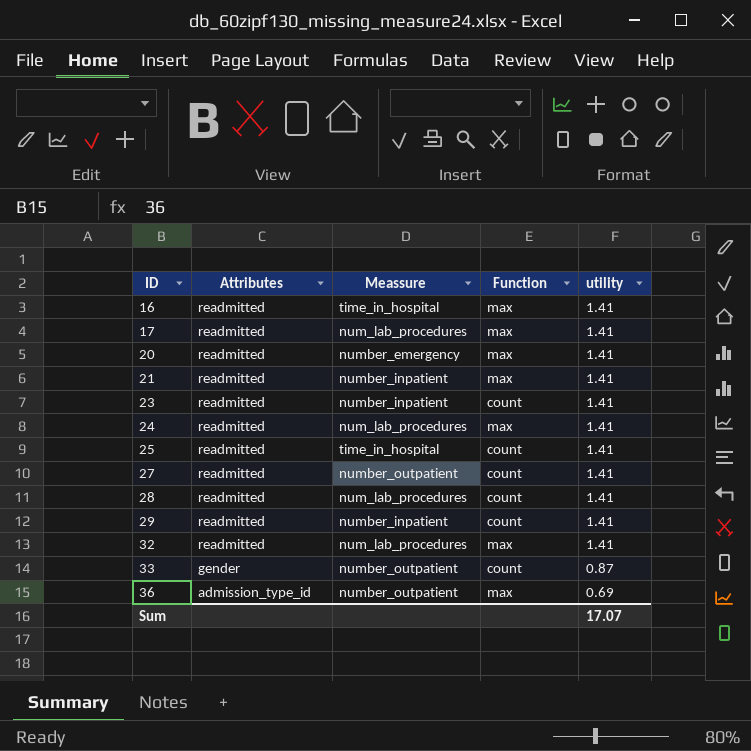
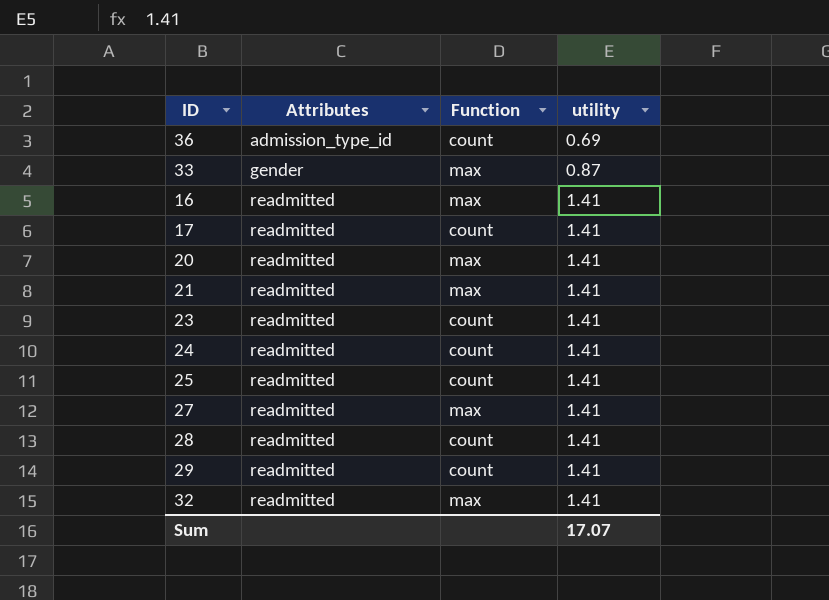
row order: ID ascending -> Attributes ascending
column Meassure | position: 3 -> none
36 | Function: max -> count
33 | Function: count -> max
17 | Function: max -> count
24 | Function: max -> count
27 | Function: count -> max

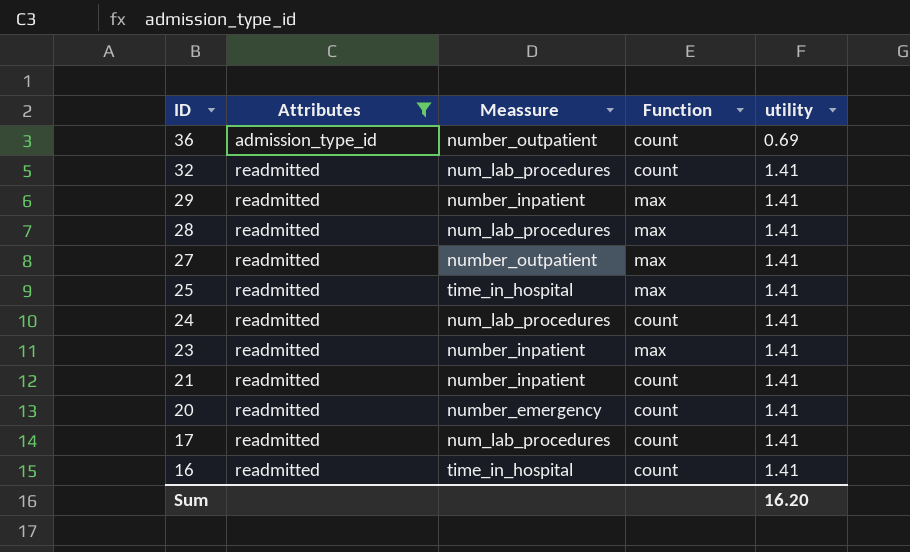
filter: none -> Attributes != gender
row order: Attributes ascending -> ID descending
column Meassure | position: none -> 3
32 | Function: max -> count
29 | Function: count -> max
28 | Function: count -> max
25 | Function: count -> max
23 | Function: count -> max
21 | Function: max -> count
20 | Function: max -> count
16 | Function: max -> count
Sum | utility: 17.07 -> 16.20

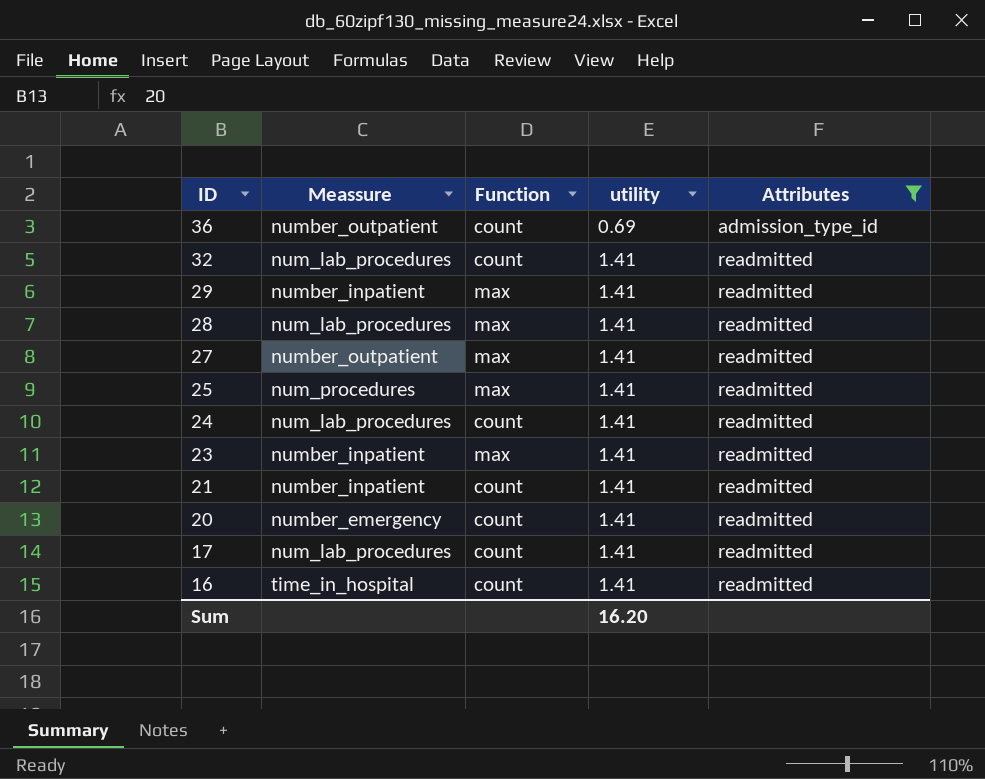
column Attributes | position: 2 -> 5
25 | Meassure: time_in_hospital -> num_procedures

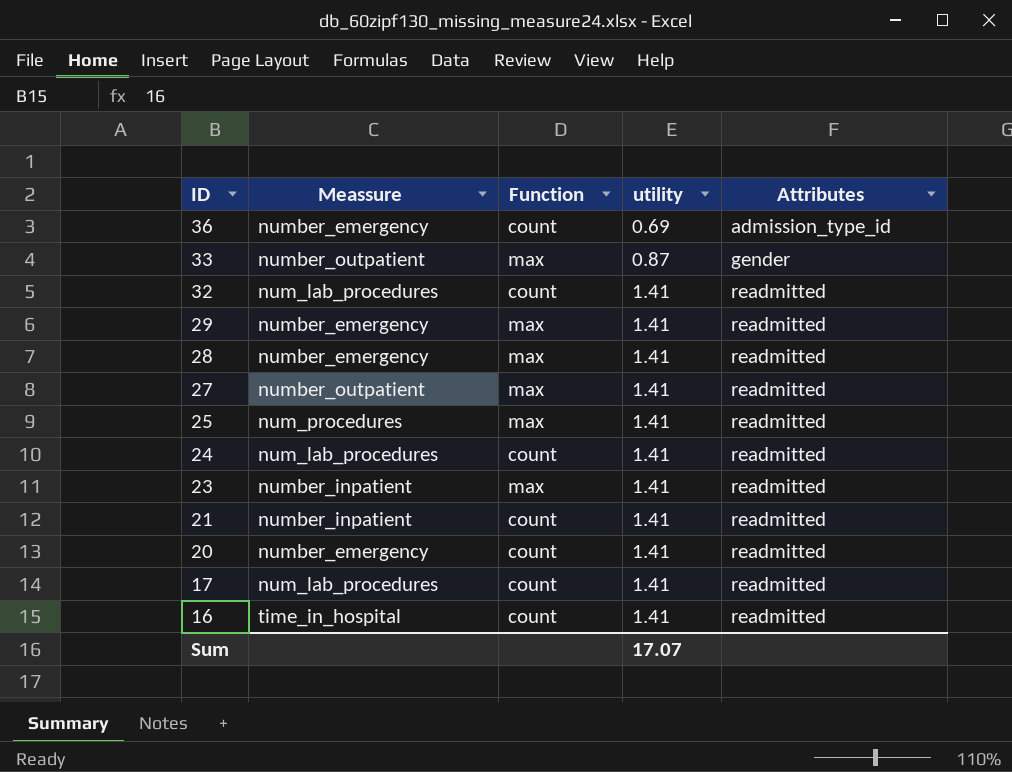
filter: Attributes != gender -> none
36 | Meassure: number_outpatient -> number_emergency
29 | Meassure: number_inpatient -> number_emergency
28 | Meassure: num_lab_procedures -> number_emergency
Sum | utility: 16.20 -> 17.07

